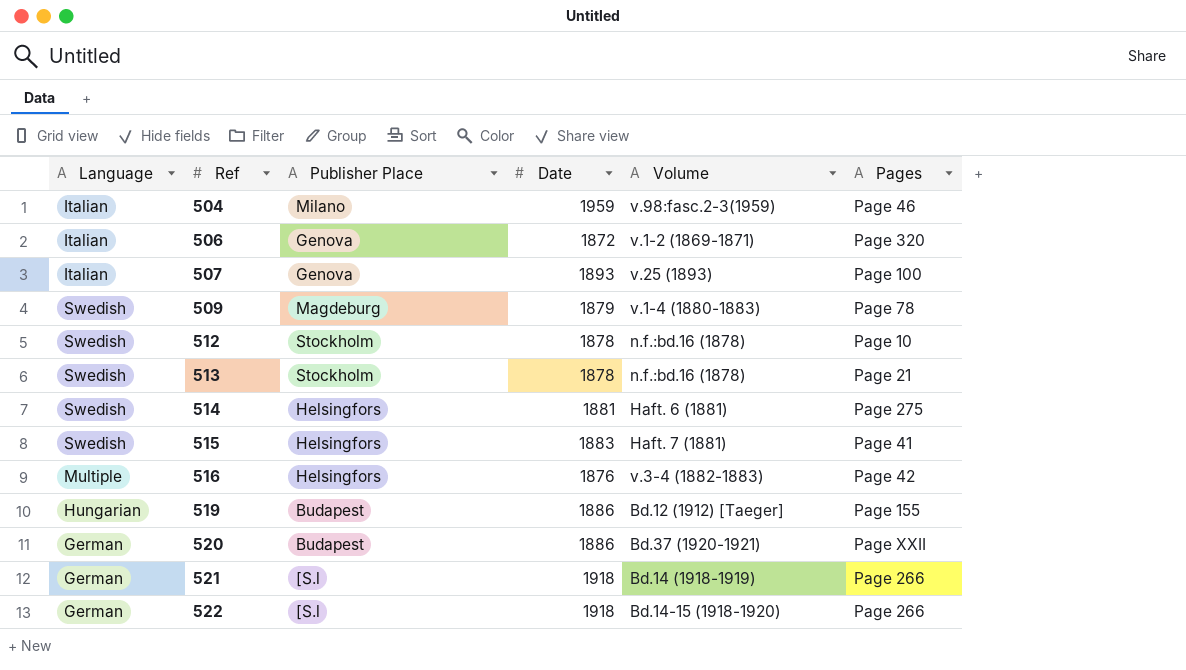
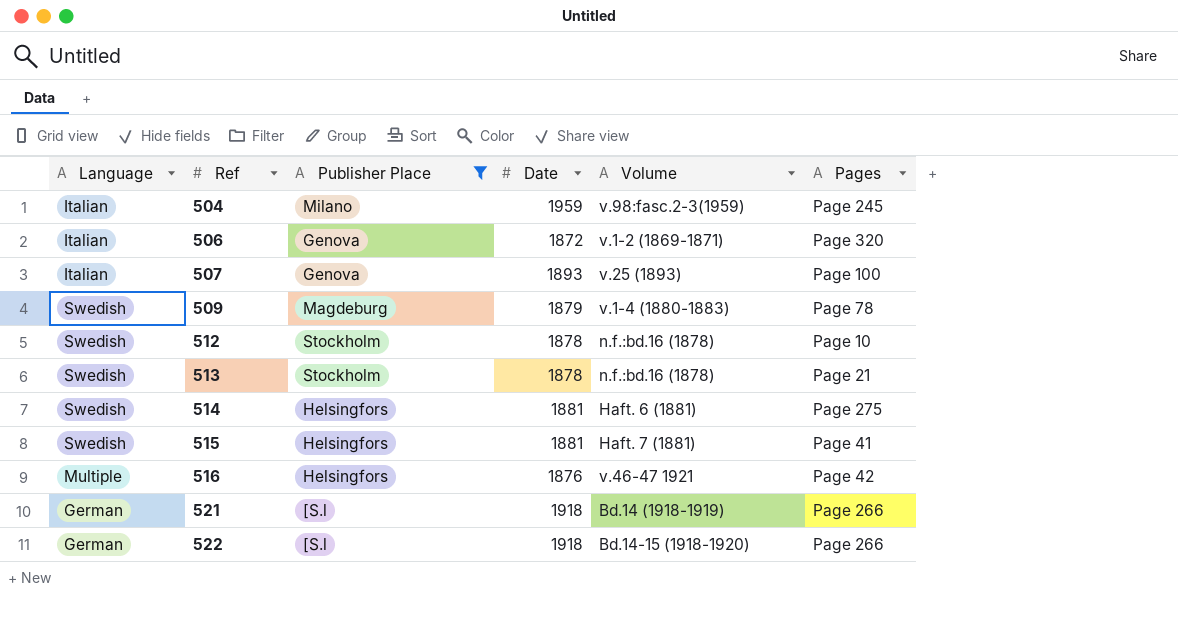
filter: none -> Publisher Place != Budapest
504 | Pages: Page 46 -> Page 245
515 | Date: 1883 -> 1881
516 | Volume: v.3-4 (1882-1883) -> v.46-47 1921

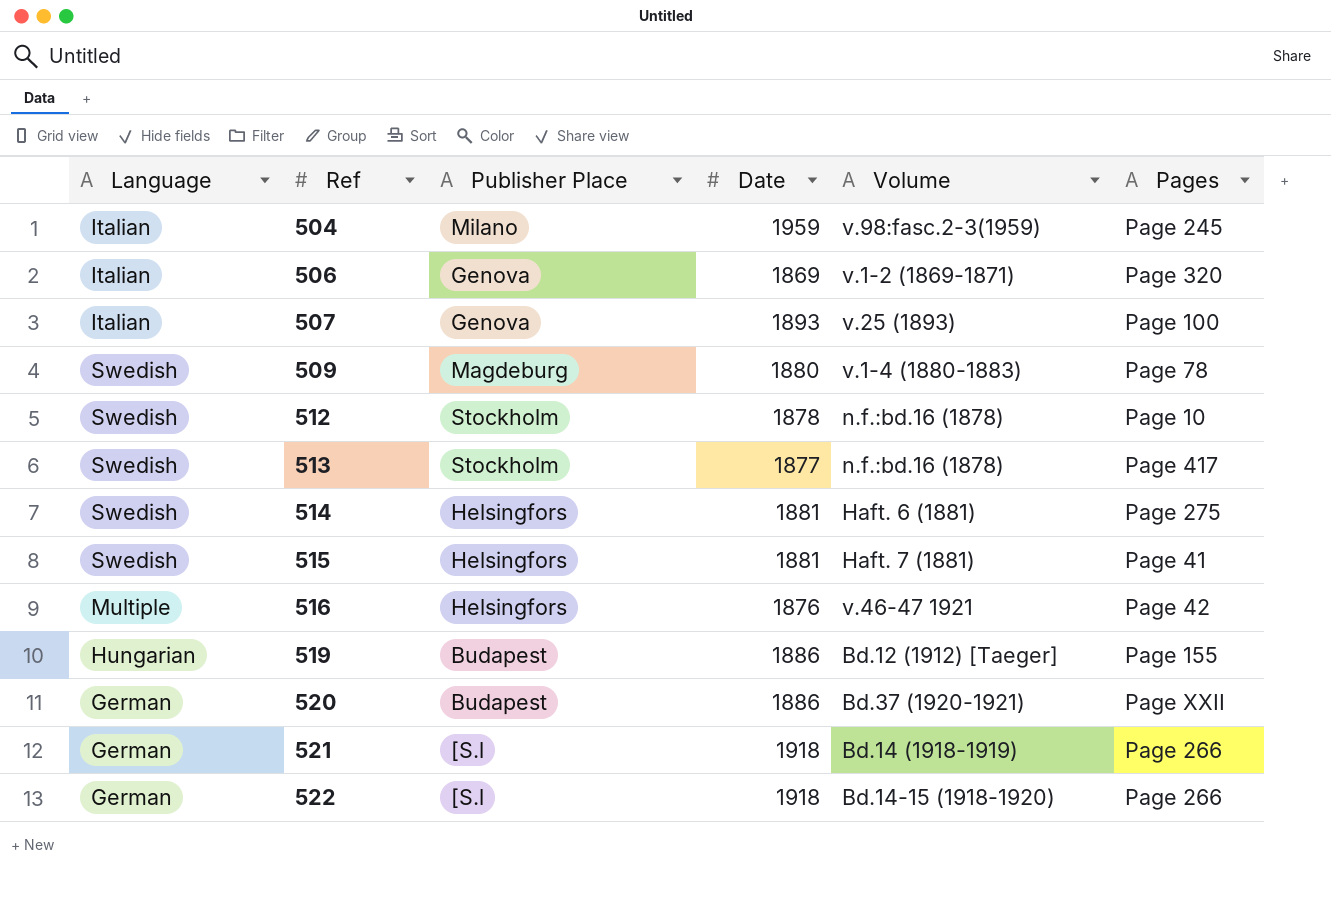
filter: Publisher Place != Budapest -> none
506 | Date: 1872 -> 1869
509 | Date: 1879 -> 1880
513 | Date: 1878 -> 1877
513 | Pages: Page 21 -> Page 417

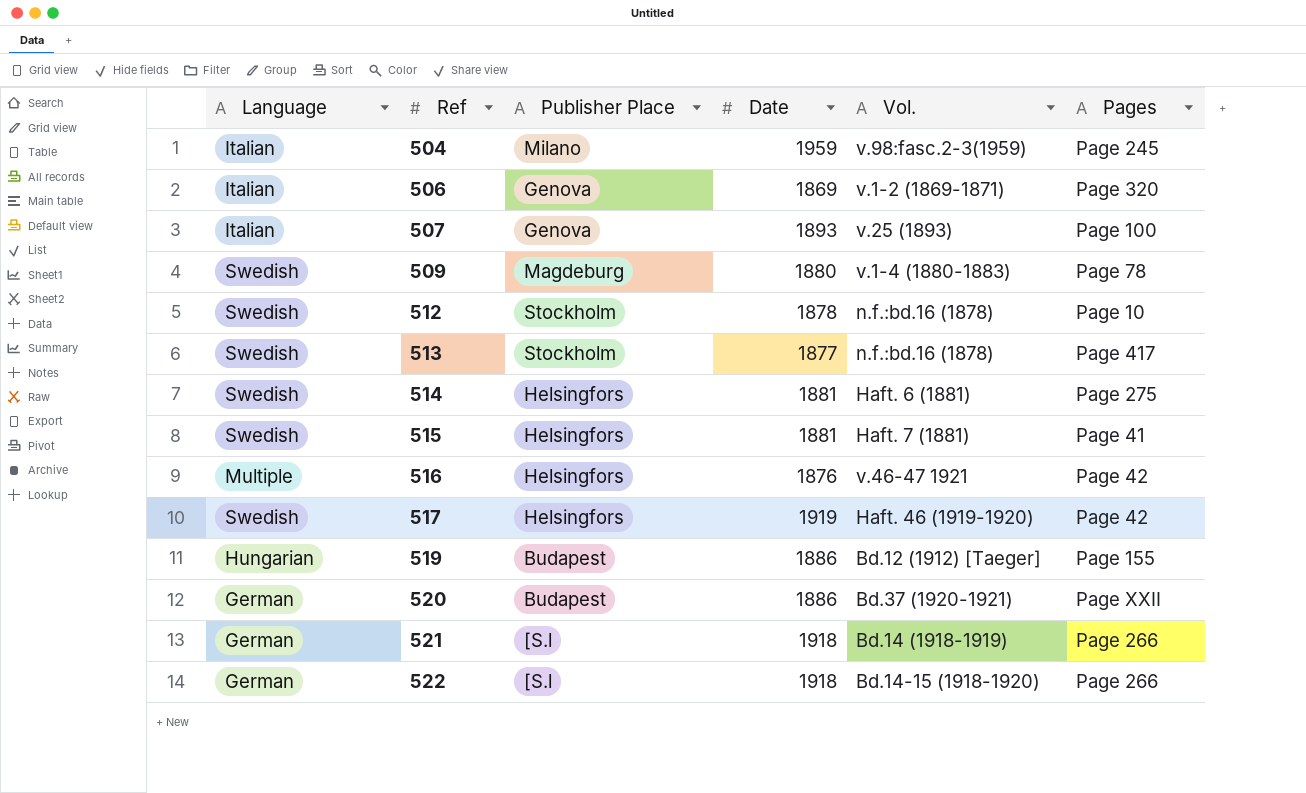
column name: Volume -> Vol.
row 517: none -> Swedish | Helsingfors | 1919 | Haft. 46 (1919-1920) | Page 42

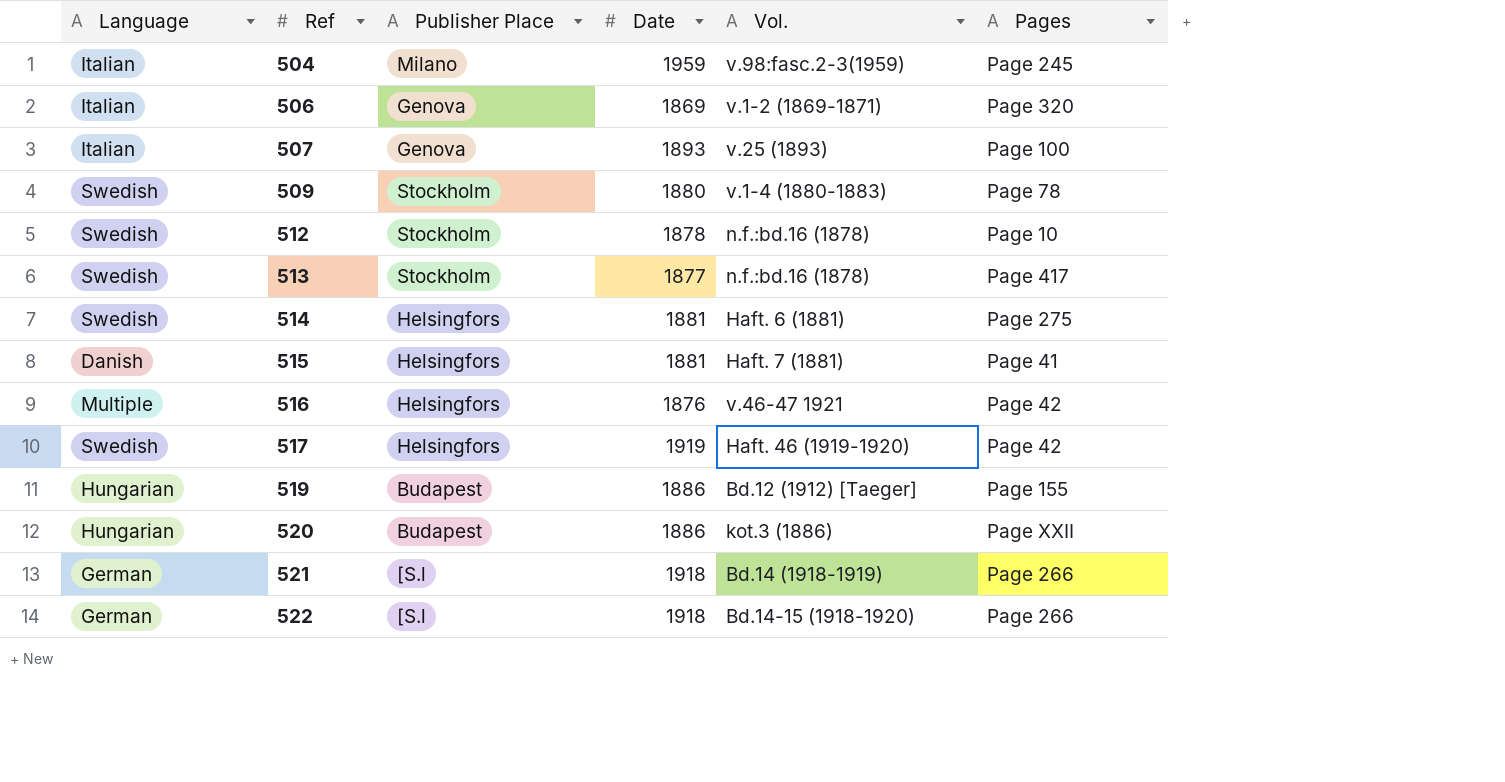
509 | Publisher Place: Magdeburg -> Stockholm
515 | Language: Swedish -> Danish
520 | Language: German -> Hungarian
520 | Vol.: Bd.37 (1920-1921) -> kot.3 (1886)

